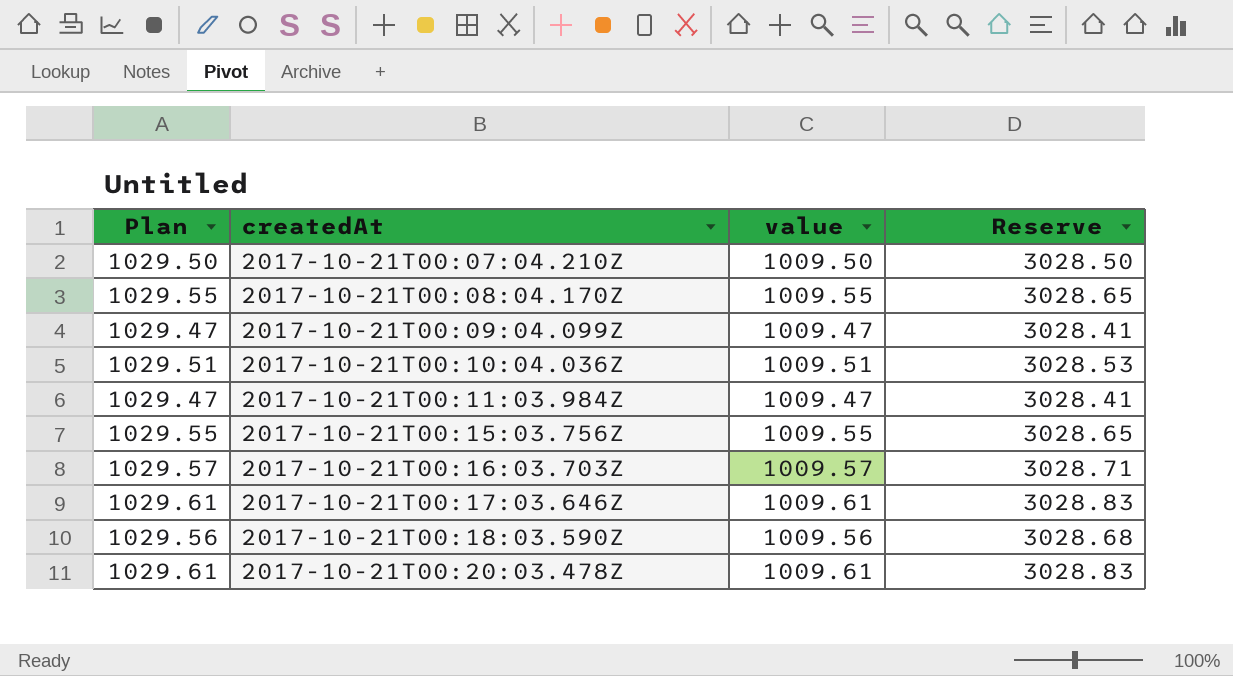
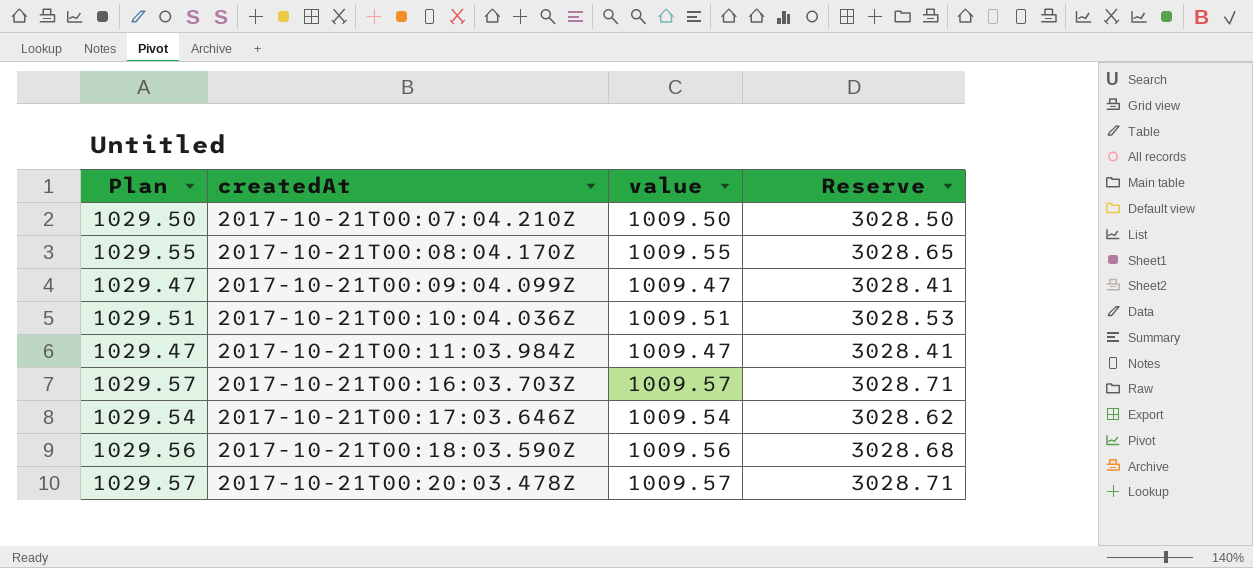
row 2017-10-21T00:15:03.756Z: 1029.55 | 1009.55 | 3028.65 -> none
2017-10-21T00:17:03.646Z | Plan: 1029.61 -> 1029.54
2017-10-21T00:17:03.646Z | value: 1009.61 -> 1009.54
2017-10-21T00:17:03.646Z | Reserve: 3028.83 -> 3028.62
2017-10-21T00:20:03.478Z | Plan: 1029.61 -> 1029.57
2017-10-21T00:20:03.478Z | value: 1009.61 -> 1009.57
2017-10-21T00:20:03.478Z | Reserve: 3028.83 -> 3028.71

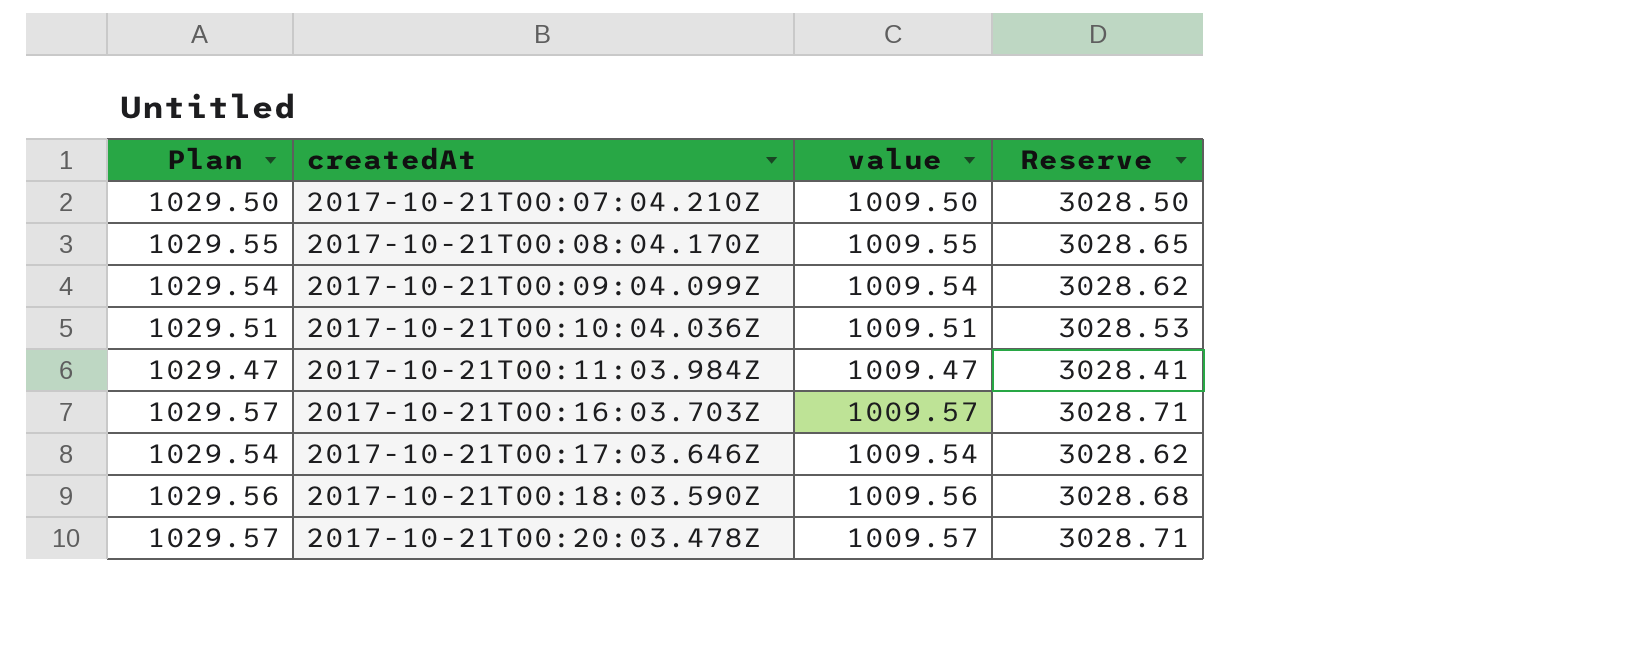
2017-10-21T00:09:04.099Z | Plan: 1029.47 -> 1029.54
2017-10-21T00:09:04.099Z | value: 1009.47 -> 1009.54
2017-10-21T00:09:04.099Z | Reserve: 3028.41 -> 3028.62

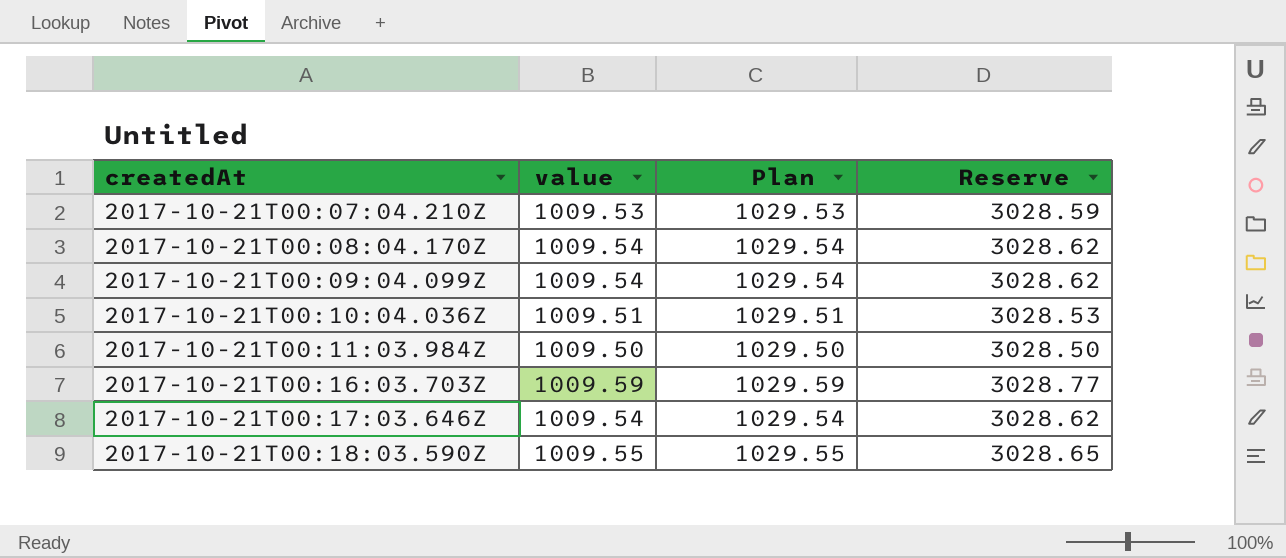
column Plan | position: 1 -> 3
row 2017-10-21T00:20:03.478Z: 1029.57 | 1009.57 | 3028.71 -> none
2017-10-21T00:07:04.210Z | value: 1009.50 -> 1009.53
2017-10-21T00:07:04.210Z | Plan: 1029.50 -> 1029.53
2017-10-21T00:07:04.210Z | Reserve: 3028.50 -> 3028.59
2017-10-21T00:08:04.170Z | value: 1009.55 -> 1009.54
2017-10-21T00:08:04.170Z | Plan: 1029.55 -> 1029.54
2017-10-21T00:08:04.170Z | Reserve: 3028.65 -> 3028.62
2017-10-21T00:11:03.984Z | value: 1009.47 -> 1009.50
2017-10-21T00:11:03.984Z | Plan: 1029.47 -> 1029.50
2017-10-21T00:11:03.984Z | Reserve: 3028.41 -> 3028.50
2017-10-21T00:16:03.703Z | value: 1009.57 -> 1009.59
2017-10-21T00:16:03.703Z | Plan: 1029.57 -> 1029.59
2017-10-21T00:16:03.703Z | Reserve: 3028.71 -> 3028.77
2017-10-21T00:18:03.590Z | value: 1009.56 -> 1009.55
2017-10-21T00:18:03.590Z | Plan: 1029.56 -> 1029.55
2017-10-21T00:18:03.590Z | Reserve: 3028.68 -> 3028.65

